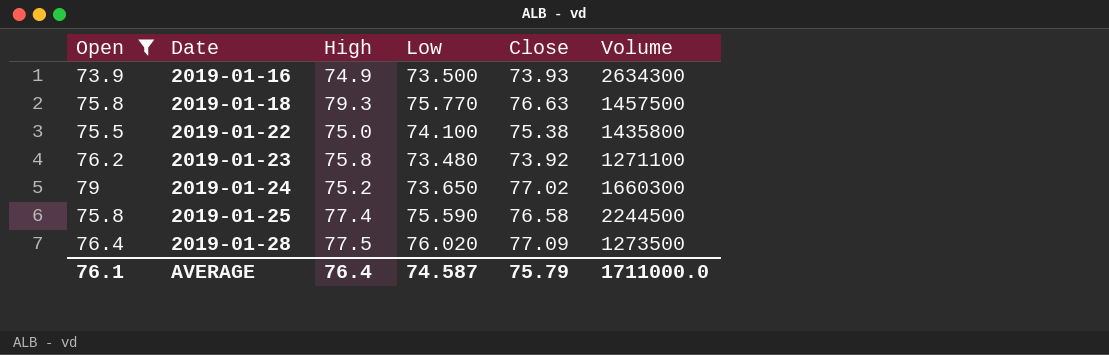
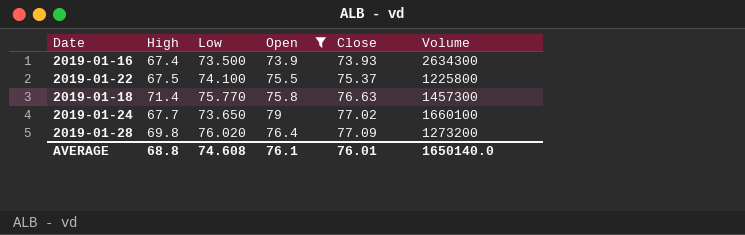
row order: Date ascending -> Close ascending
column Open | position: 1 -> 4
row 2019-01-23: 76.2 | 75.8 | 73.480 | 73.92 | 1271100 -> none
row 2019-01-25: 75.8 | 77.4 | 75.590 | 76.58 | 2244500 -> none
2019-01-16 | High: 74.9 -> 67.4
2019-01-22 | High: 75.0 -> 67.5
2019-01-22 | Close: 75.38 -> 75.37
2019-01-22 | Volume: 1435800 -> 1225800
2019-01-18 | High: 79.3 -> 71.4
2019-01-18 | Volume: 1457500 -> 1457300
2019-01-24 | High: 75.2 -> 67.7
2019-01-24 | Volume: 1660300 -> 1660100
2019-01-28 | High: 77.5 -> 69.8
2019-01-28 | Volume: 1273500 -> 1273200
AVERAGE | High: 76.4 -> 68.8
AVERAGE | Low: 74.587 -> 74.608
AVERAGE | Close: 75.79 -> 76.01
AVERAGE | Volume: 1711000.0 -> 1650140.0

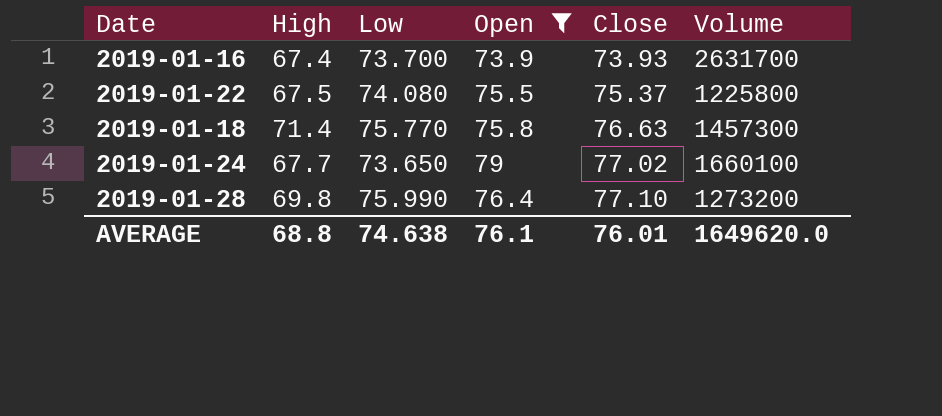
2019-01-16 | Low: 73.500 -> 73.700
2019-01-16 | Volume: 2634300 -> 2631700
2019-01-22 | Low: 74.100 -> 74.080
2019-01-28 | Low: 76.020 -> 75.990
2019-01-28 | Close: 77.09 -> 77.10
AVERAGE | Low: 74.608 -> 74.638
AVERAGE | Volume: 1650140.0 -> 1649620.0

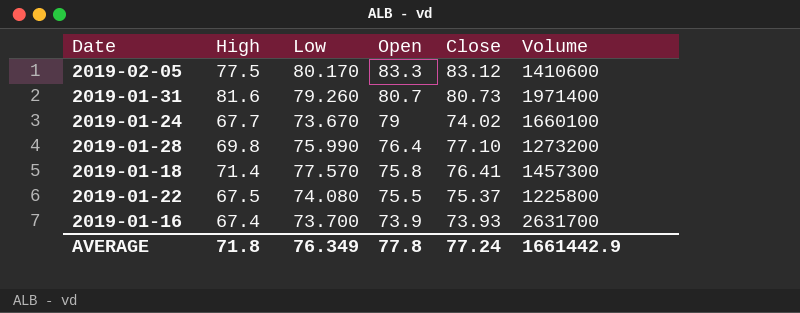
filter: Open <= 79 -> none
row order: Close ascending -> Open descending
2019-01-24 | Low: 73.650 -> 73.670
2019-01-24 | Close: 77.02 -> 74.02
2019-01-18 | Low: 75.770 -> 77.570
2019-01-18 | Close: 76.63 -> 76.41
AVERAGE | High: 68.8 -> 71.8
AVERAGE | Low: 74.638 -> 76.349
AVERAGE | Open: 76.1 -> 77.8
AVERAGE | Close: 76.01 -> 77.24
AVERAGE | Volume: 1649620.0 -> 1661442.9

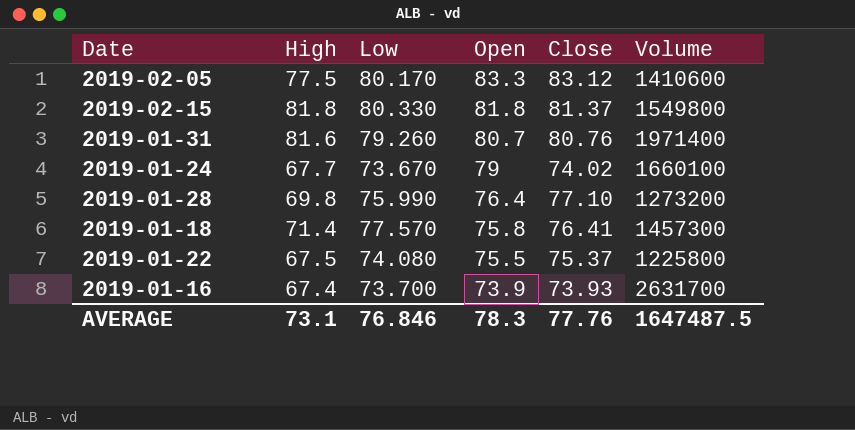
row 2019-02-15: none -> 81.8 | 80.330 | 81.8 | 81.37 | 1549800
2019-01-31 | Close: 80.73 -> 80.76
AVERAGE | High: 71.8 -> 73.1
AVERAGE | Low: 76.349 -> 76.846
AVERAGE | Open: 77.8 -> 78.3
AVERAGE | Close: 77.24 -> 77.76
AVERAGE | Volume: 1661442.9 -> 1647487.5

